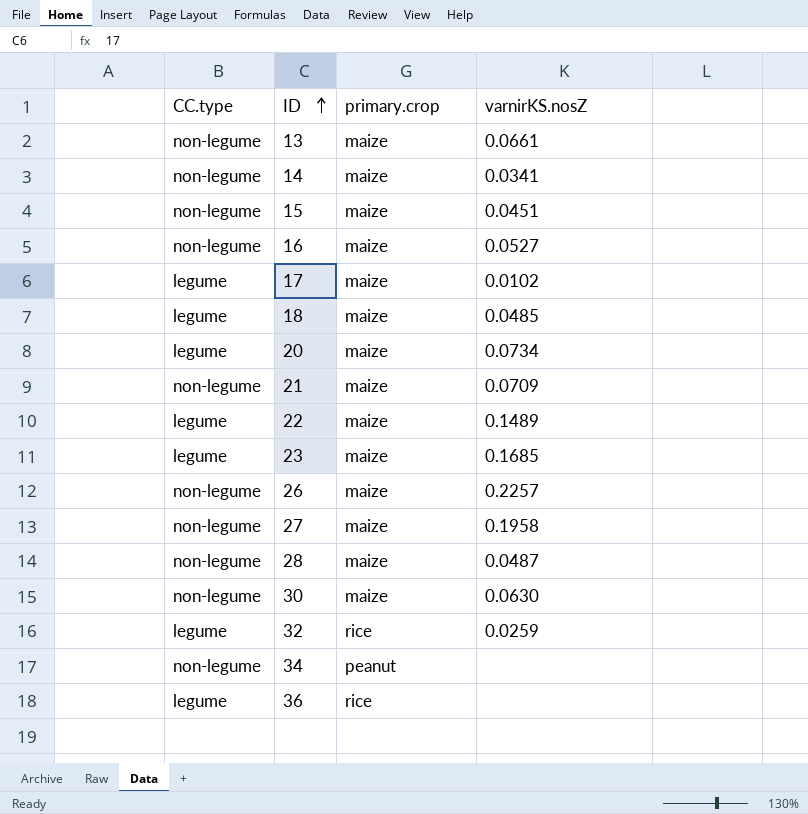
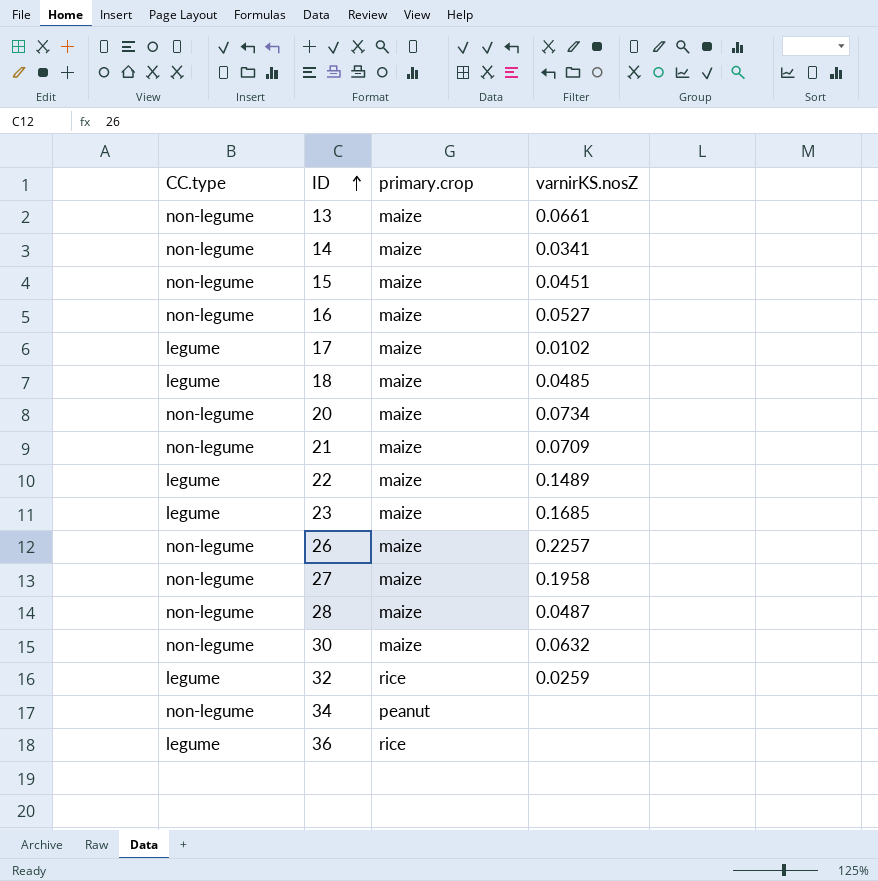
20 | CC.type: legume -> non-legume
30 | varnirKS.nosZ: 0.0630 -> 0.0632

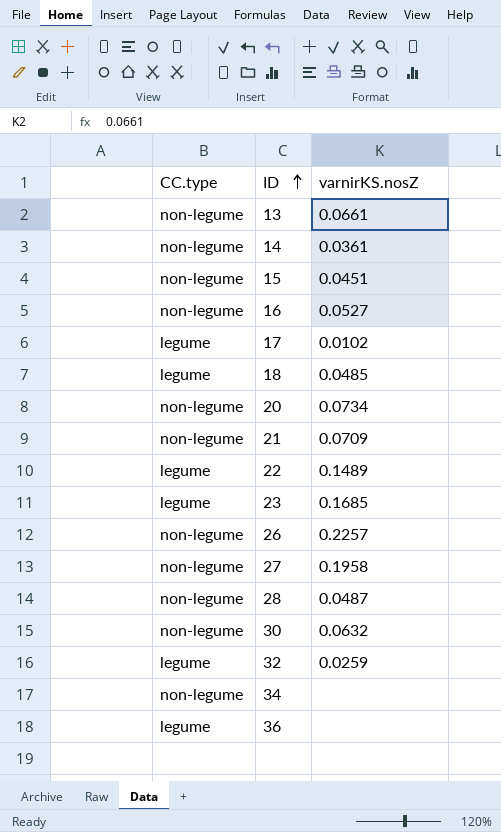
column primary.crop | position: 3 -> none
14 | varnirKS.nosZ: 0.0341 -> 0.0361

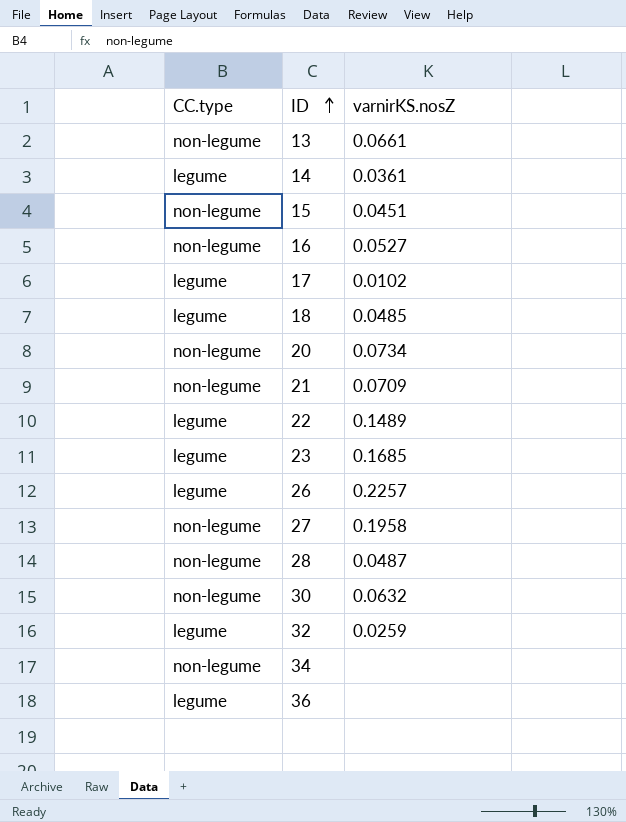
14 | CC.type: non-legume -> legume
26 | CC.type: non-legume -> legume

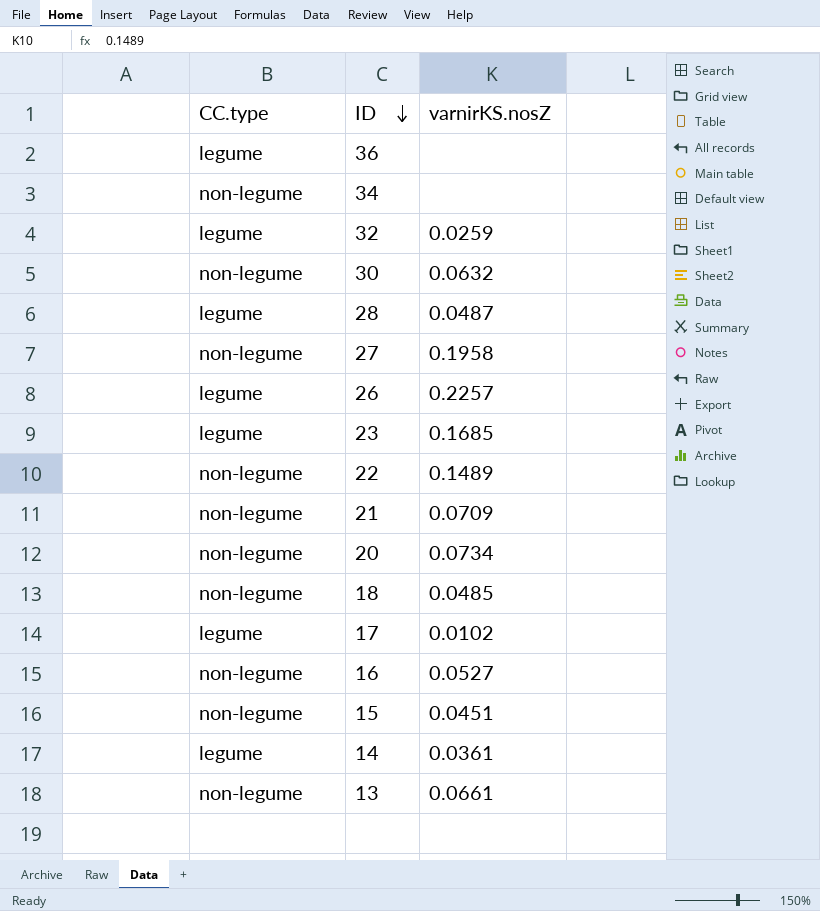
row order: ID ascending -> ID descending
28 | CC.type: non-legume -> legume
22 | CC.type: legume -> non-legume
18 | CC.type: legume -> non-legume

